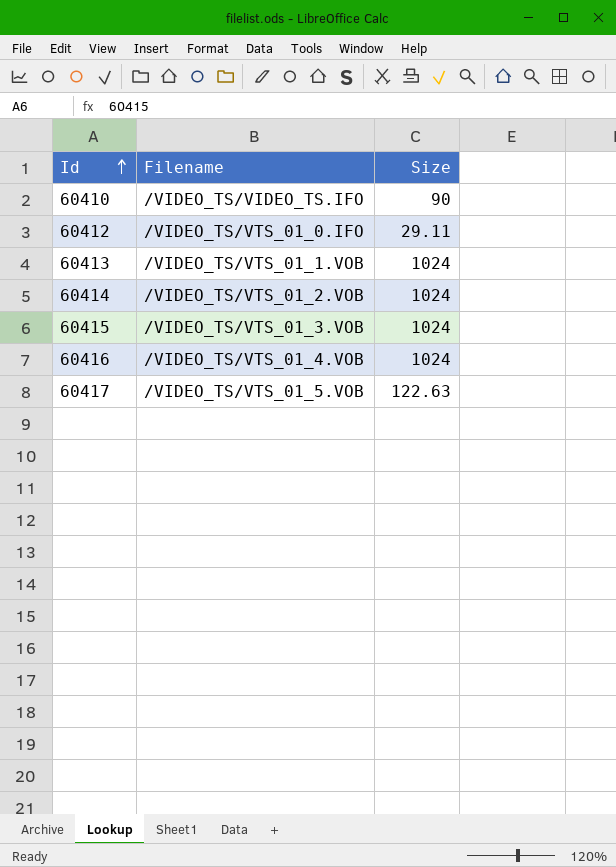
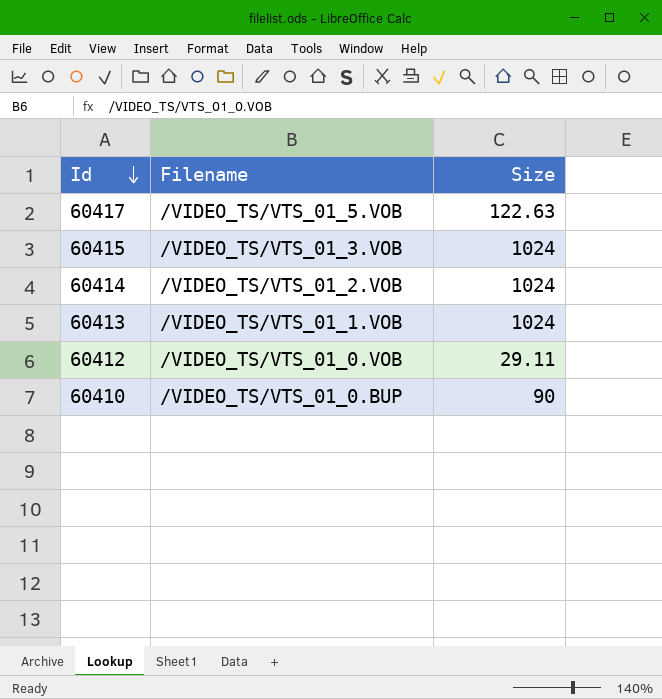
row order: Id ascending -> Id descending
row 60416: /VIDEO_TS/VTS_01_4.VOB | 1024 -> none
60412 | Filename: /VIDEO_TS/VTS_01_0.IFO -> /VIDEO_TS/VTS_01_0.VOB
60410 | Filename: /VIDEO_TS/VIDEO_TS.IFO -> /VIDEO_TS/VTS_01_0.BUP

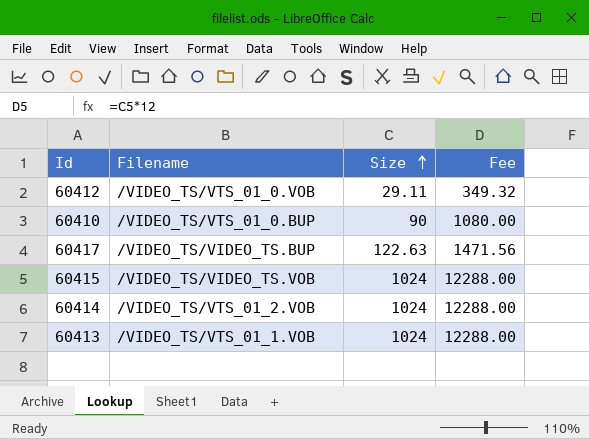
row order: Id descending -> Size ascending
column Fee | formula: none -> [Size] * 12
60417 | Filename: /VIDEO_TS/VTS_01_5.VOB -> /VIDEO_TS/VIDEO_TS.BUP
60415 | Filename: /VIDEO_TS/VTS_01_3.VOB -> /VIDEO_TS/VIDEO_TS.VOB

